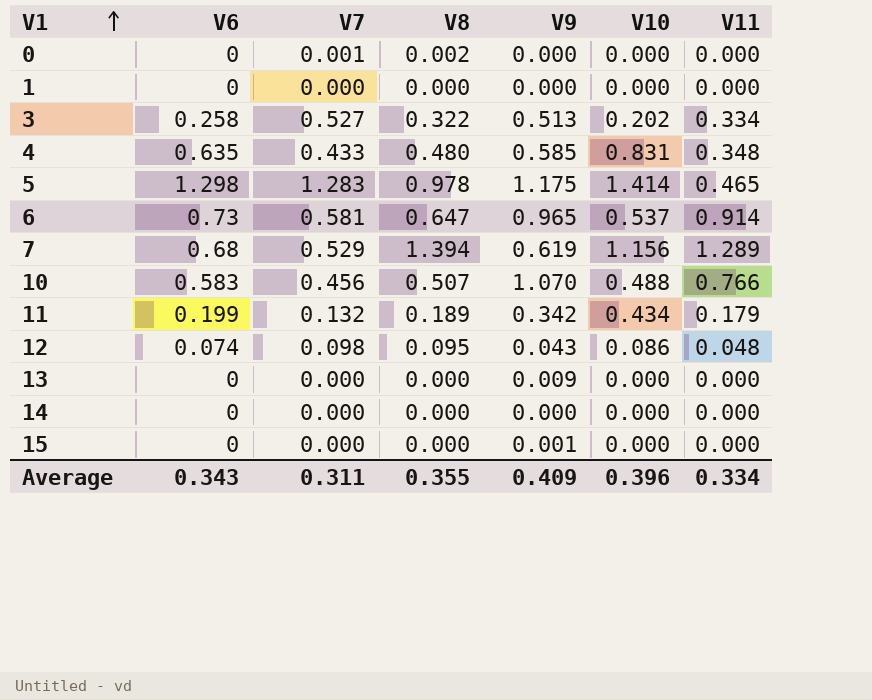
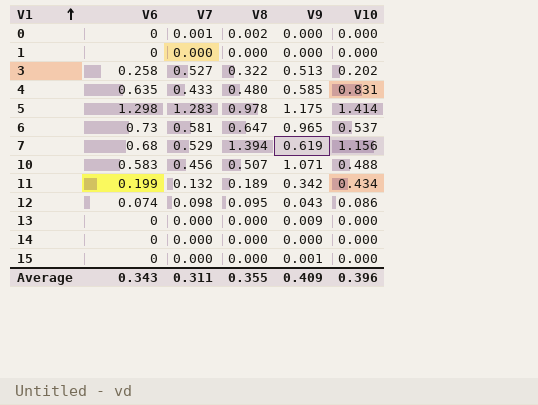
column V11 | position: 7 -> none
10 | V9: 1.070 -> 1.071

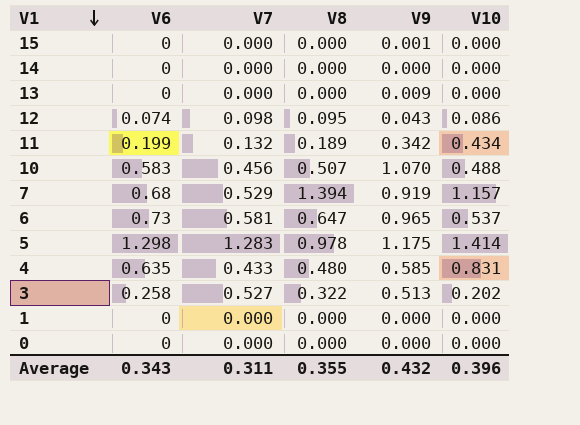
row order: V1 ascending -> V1 descending
10 | V9: 1.071 -> 1.070
7 | V9: 0.619 -> 0.919
7 | V10: 1.156 -> 1.157
0 | V7: 0.001 -> 0.000
0 | V8: 0.002 -> 0.000
Average | V9: 0.409 -> 0.432

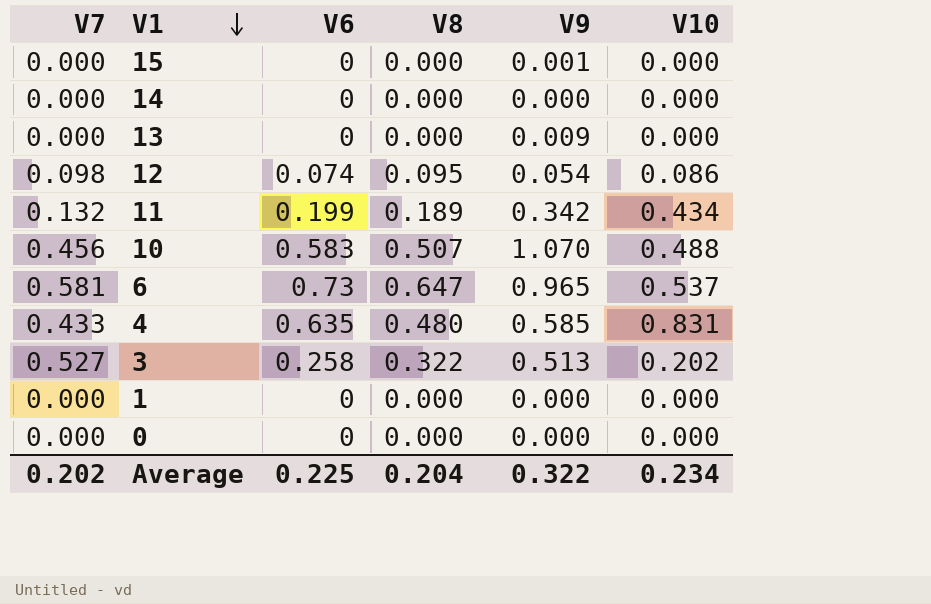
column V7 | position: 3 -> 1
row 7: 0.68 | 0.529 | 1.394 | 0.919 | 1.157 -> none
row 5: 1.298 | 1.283 | 0.978 | 1.175 | 1.414 -> none
12 | V9: 0.043 -> 0.054
Average | V7: 0.311 -> 0.202
Average | V6: 0.343 -> 0.225
Average | V8: 0.355 -> 0.204
Average | V9: 0.432 -> 0.322
Average | V10: 0.396 -> 0.234

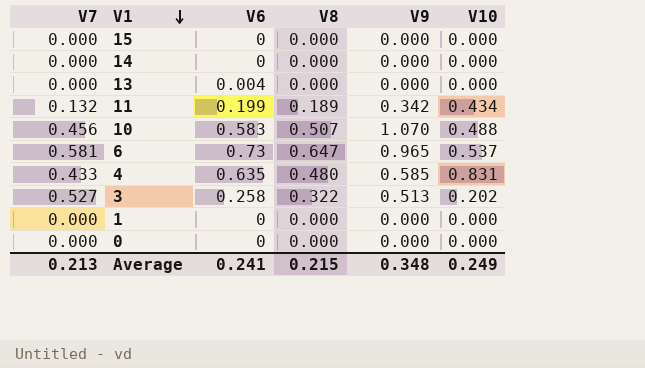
row 12: 0.098 | 0.074 | 0.095 | 0.054 | 0.086 -> none
15 | V9: 0.001 -> 0.000
13 | V6: 0 -> 0.004
13 | V9: 0.009 -> 0.000
Average | V7: 0.202 -> 0.213
Average | V6: 0.225 -> 0.241
Average | V8: 0.204 -> 0.215
Average | V9: 0.322 -> 0.348
Average | V10: 0.234 -> 0.249

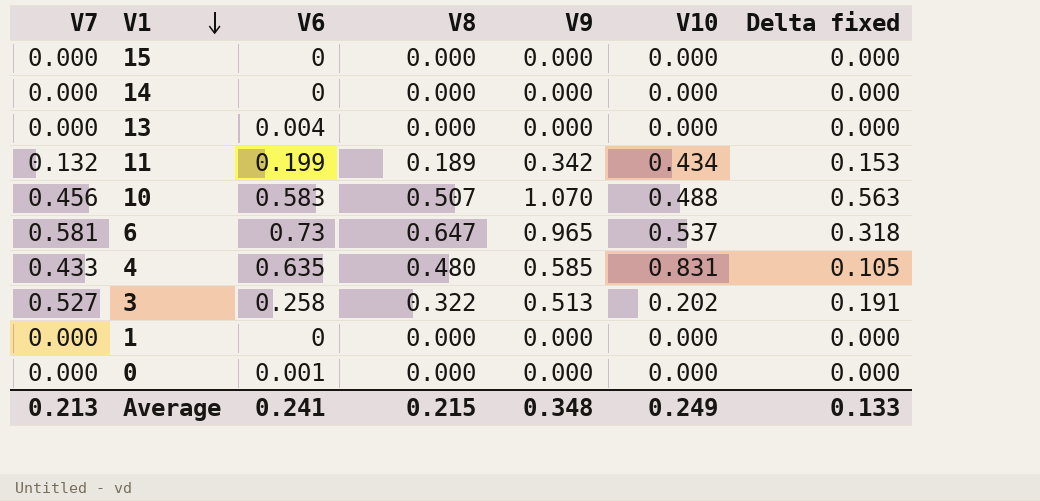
column Delta fixed | formula: none -> [V9] - [V8]
0 | V6: 0 -> 0.001

